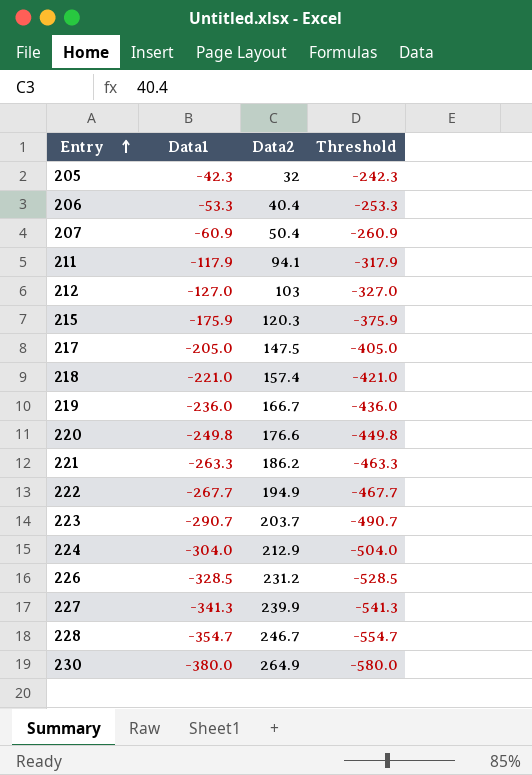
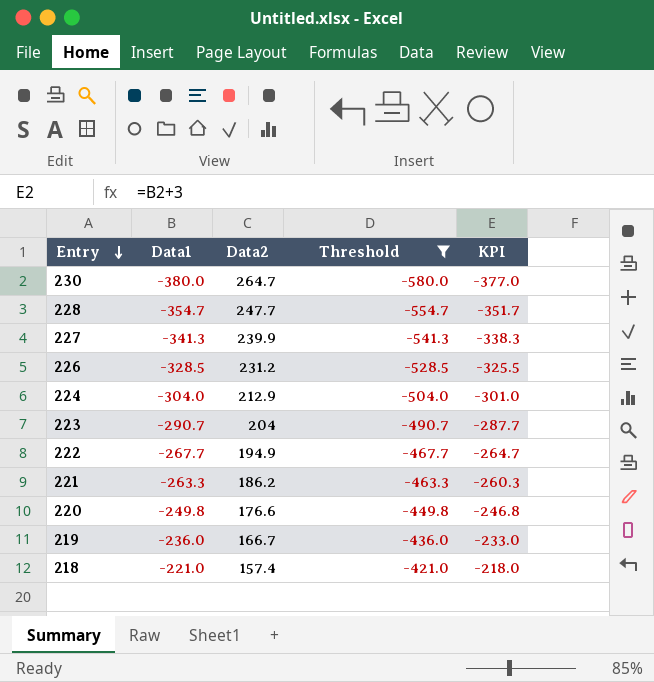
filter: none -> Threshold <= -421.0
row order: Entry ascending -> Entry descending
column KPI | formula: none -> [Data1] + 3
230 | Data2: 264.9 -> 264.7
228 | Data2: 246.7 -> 247.7
223 | Data2: 203.7 -> 204

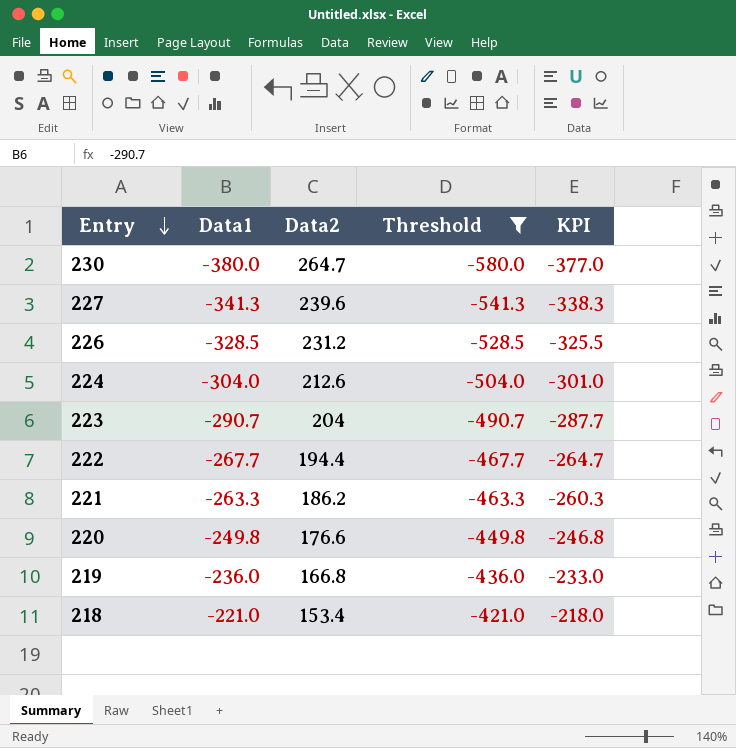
row 228: -354.7 | 247.7 | -554.7 | -351.7 -> none
227 | Data2: 239.9 -> 239.6
224 | Data2: 212.9 -> 212.6
222 | Data2: 194.9 -> 194.4
219 | Data2: 166.7 -> 166.8
218 | Data2: 157.4 -> 153.4

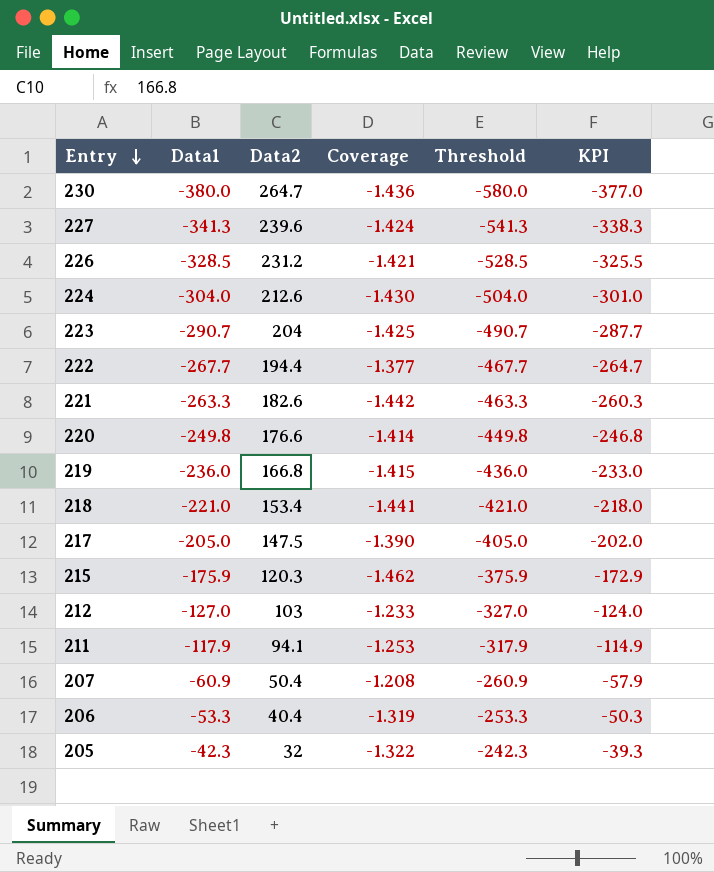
filter: Threshold <= -421.0 -> none
column Coverage | formula: none -> [Data1] / [Data2]
221 | Data2: 186.2 -> 182.6

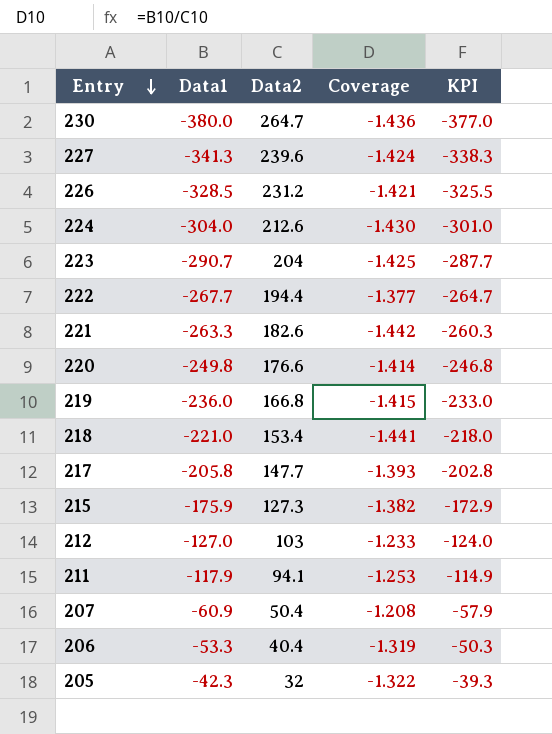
column Threshold | formula: [Data1] - 200 -> none
217 | Data1: -205.0 -> -205.8
217 | Data2: 147.5 -> 147.7
217 | Coverage: -1.390 -> -1.393
217 | KPI: -202.0 -> -202.8
215 | Data2: 120.3 -> 127.3
215 | Coverage: -1.462 -> -1.382

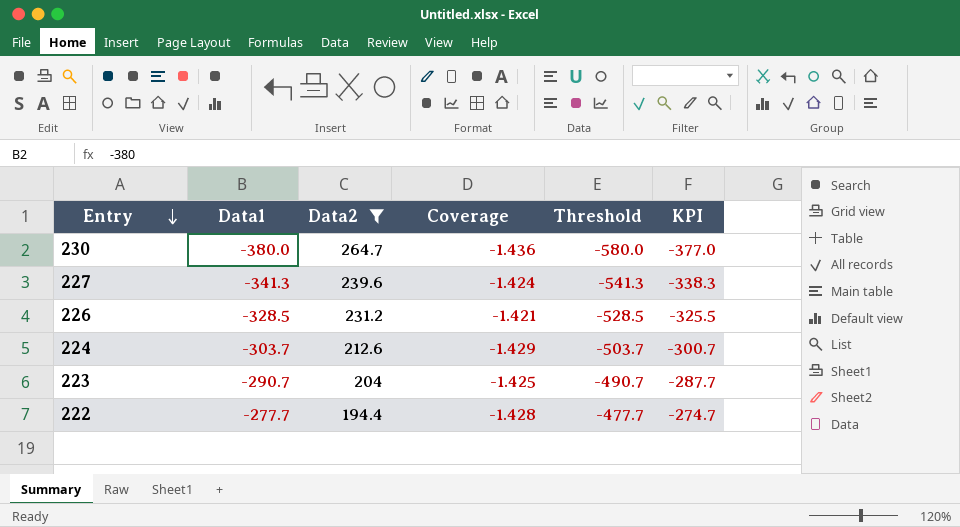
filter: none -> Data2 >= 194.4
column Threshold | formula: none -> [Data1] - 200
224 | Data1: -304.0 -> -303.7
224 | Coverage: -1.430 -> -1.429
224 | KPI: -301.0 -> -300.7
222 | Data1: -267.7 -> -277.7
222 | Coverage: -1.377 -> -1.428
222 | KPI: -264.7 -> -274.7

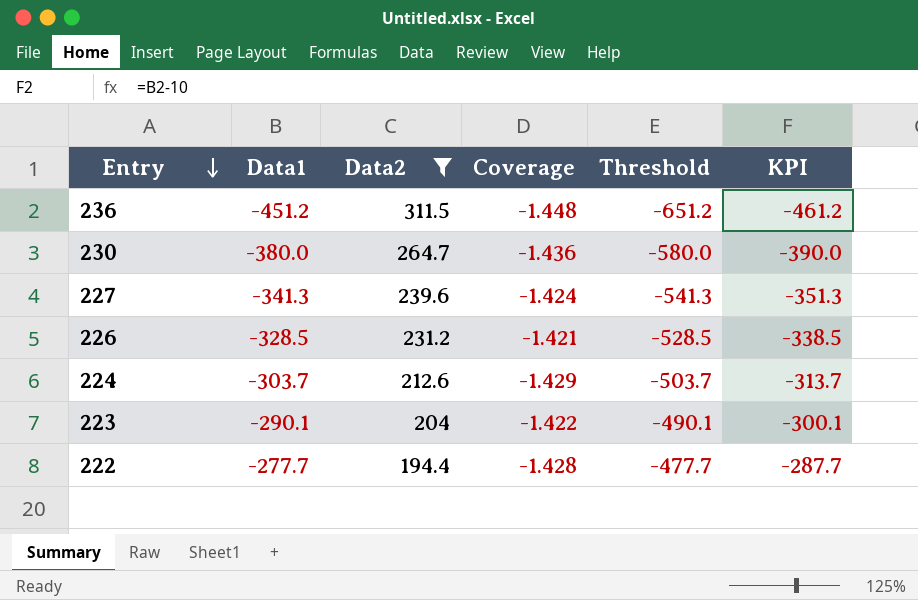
column KPI | formula: [Data1] + 3 -> [Data1] - 10
row 236: none -> -451.2 | 311.5 | -1.448 | -651.2 | -461.2
223 | Data1: -290.7 -> -290.1
223 | Coverage: -1.425 -> -1.422
223 | Threshold: -490.7 -> -490.1

